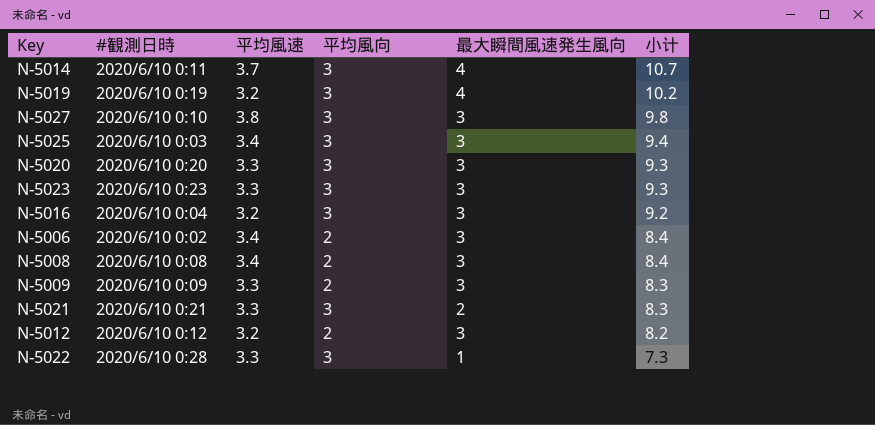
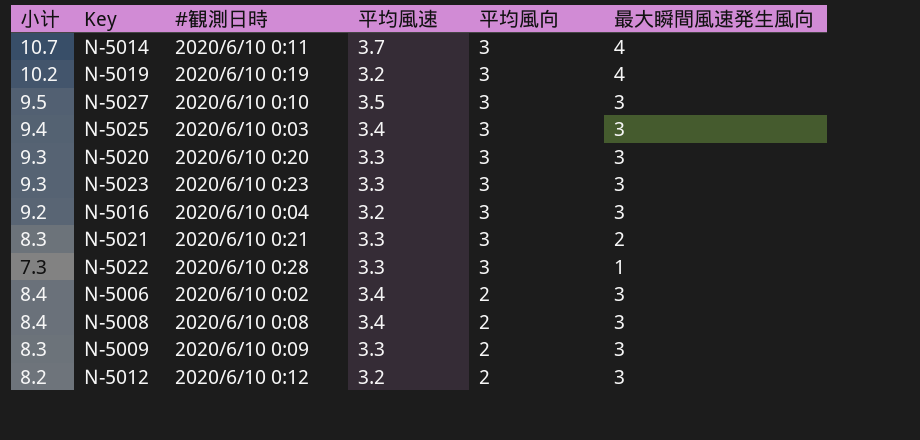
row order: 小计 descending -> 平均風向 descending
column 小计 | position: 6 -> 1
N-5027 | 小计: 9.8 -> 9.5
N-5027 | 平均風速: 3.8 -> 3.5

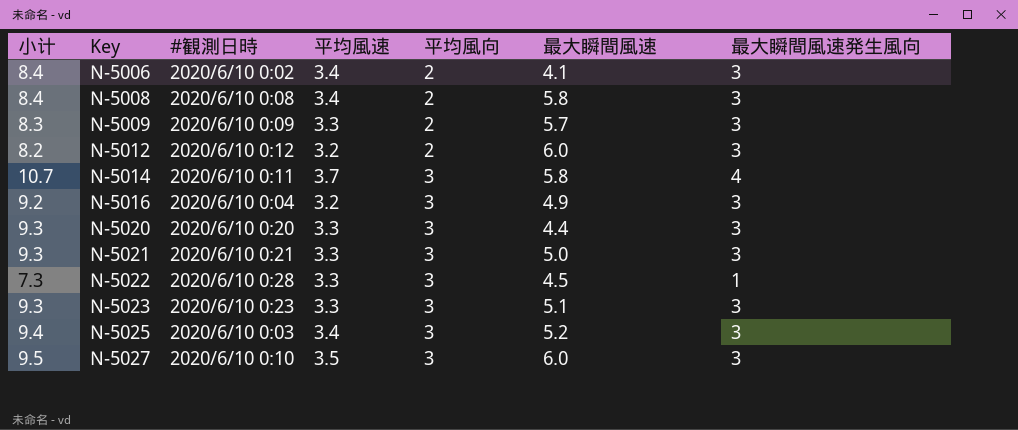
row order: 平均風向 descending -> Key ascending
column 最大瞬間風速 | position: none -> 6
row N-5019: 10.2 | 2020/6/10 0:19 | 3.2 | 3 | 4 -> none
N-5021 | 小计: 8.3 -> 9.3
N-5021 | 最大瞬間風速発生風向: 2 -> 3

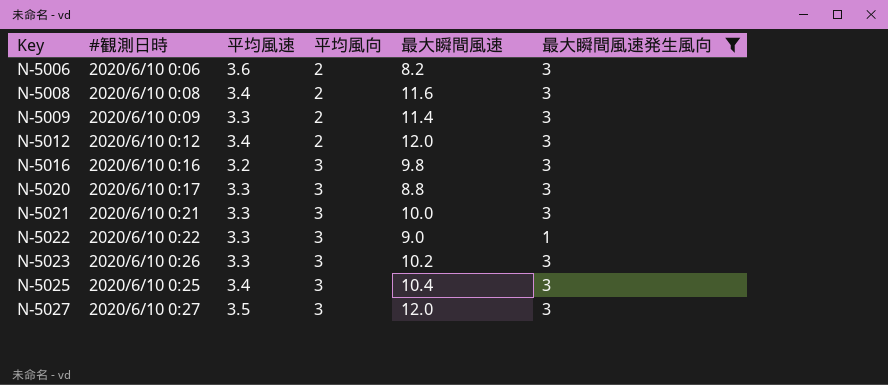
filter: none -> 最大瞬間風速発生風向 != 4
column 小计 | formula: [平均風速] + [平均風向] + [最大瞬間風速発生風向] -> none
N-5006 | #観測日時: 2020/6/10 0:02 -> 2020/6/10 0:06
N-5006 | 平均風速: 3.4 -> 3.6
N-5006 | 最大瞬間風速: 4.1 -> 8.2
N-5008 | 最大瞬間風速: 5.8 -> 11.6
N-5009 | 最大瞬間風速: 5.7 -> 11.4
N-5012 | 平均風速: 3.2 -> 3.4
N-5012 | 最大瞬間風速: 6.0 -> 12.0
N-5016 | #観測日時: 2020/6/10 0:04 -> 2020/6/10 0:16
N-5016 | 最大瞬間風速: 4.9 -> 9.8
N-5020 | #観測日時: 2020/6/10 0:20 -> 2020/6/10 0:17
N-5020 | 最大瞬間風速: 4.4 -> 8.8
N-5021 | 最大瞬間風速: 5.0 -> 10.0
N-5022 | #観測日時: 2020/6/10 0:28 -> 2020/6/10 0:22
N-5022 | 最大瞬間風速: 4.5 -> 9.0
N-5023 | #観測日時: 2020/6/10 0:23 -> 2020/6/10 0:26
N-5023 | 最大瞬間風速: 5.1 -> 10.2
N-5025 | #観測日時: 2020/6/10 0:03 -> 2020/6/10 0:25
N-5025 | 最大瞬間風速: 5.2 -> 10.4
N-5027 | #観測日時: 2020/6/10 0:10 -> 2020/6/10 0:27
N-5027 | 最大瞬間風速: 6.0 -> 12.0

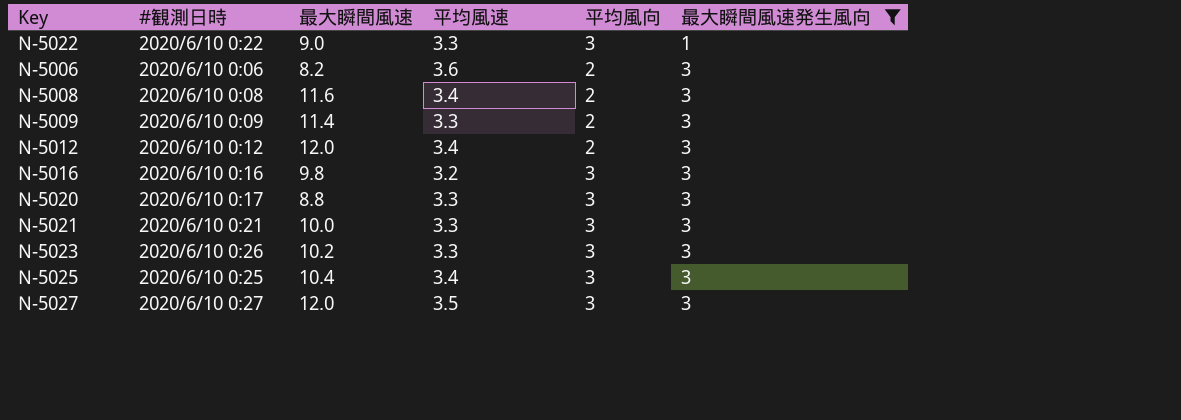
row order: Key ascending -> 最大瞬間風速発生風向 ascending
column 最大瞬間風速 | position: 5 -> 3

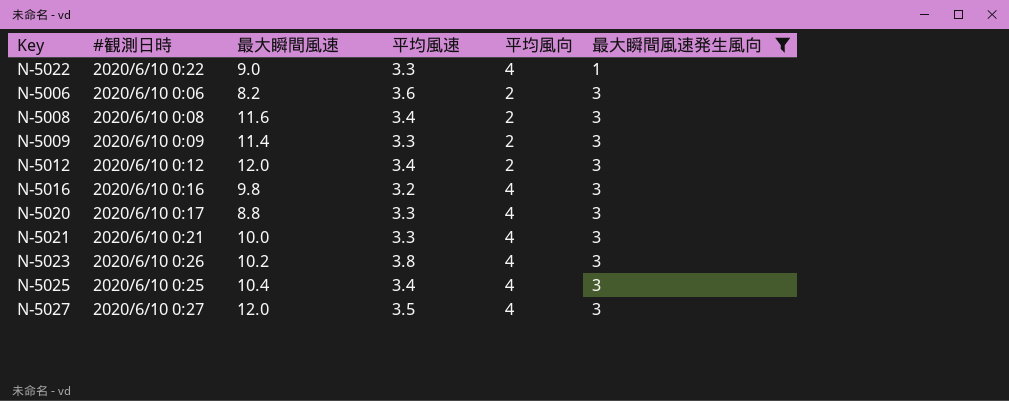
N-5022 | 平均風向: 3 -> 4
N-5016 | 平均風向: 3 -> 4
N-5020 | 平均風向: 3 -> 4
N-5021 | 平均風向: 3 -> 4
N-5023 | 平均風速: 3.3 -> 3.8
N-5023 | 平均風向: 3 -> 4
N-5025 | 平均風向: 3 -> 4
N-5027 | 平均風向: 3 -> 4

